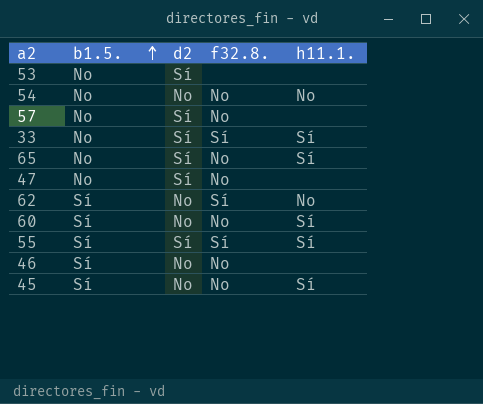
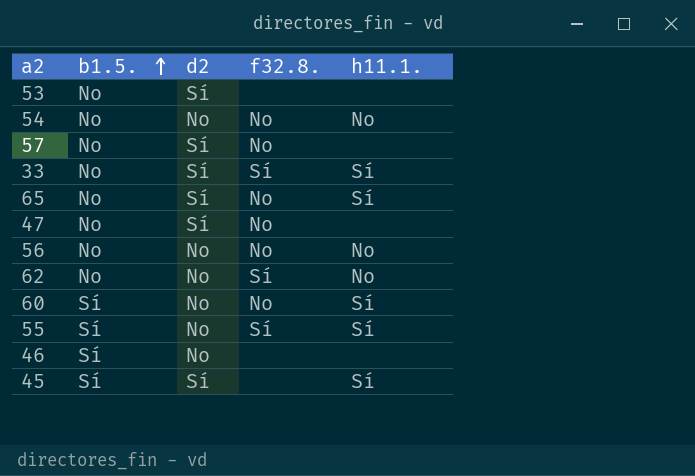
row 56: none -> No | No | No | No
62 | b1.5.: Sí -> No
55 | d2: Sí -> No
46 | f32.8.: No -> none
45 | d2: No -> Sí
45 | f32.8.: No -> none

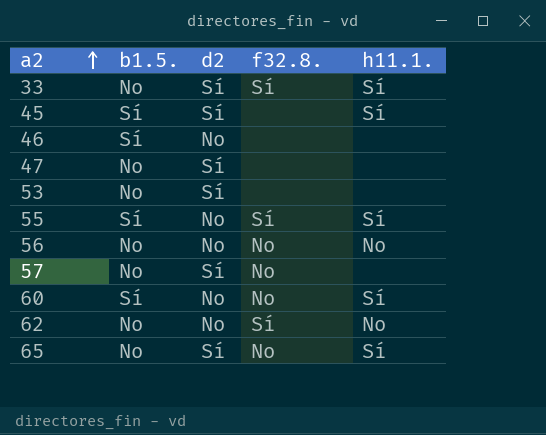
row order: b1.5. ascending -> a2 ascending
row 54: No | No | No | No -> none
47 | f32.8.: No -> none

